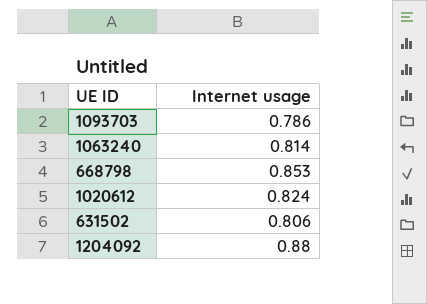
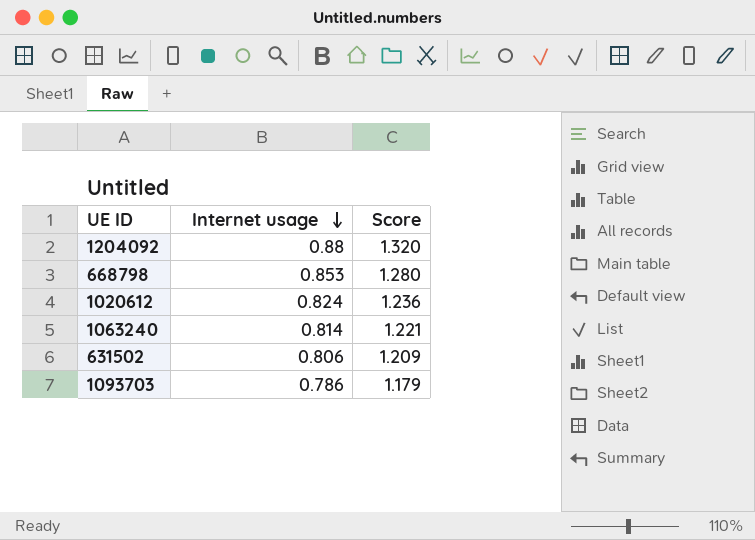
row order: none -> Internet usage descending
column Score | formula: none -> [Internet usage] * 1.5

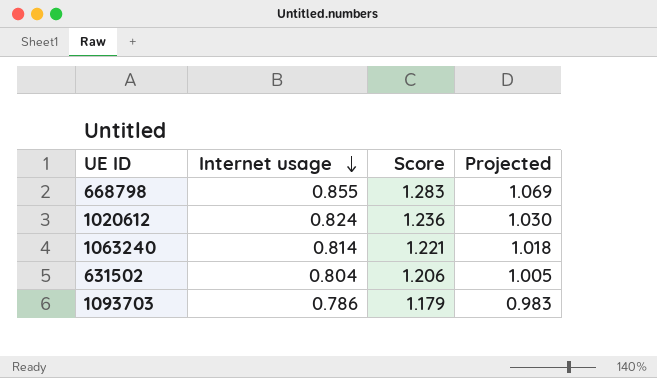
column Projected | formula: none -> [Internet usage] * 1.25
row 1204092: 0.88 | 1.320 -> none
668798 | Internet usage: 0.853 -> 0.855
668798 | Score: 1.280 -> 1.283
631502 | Internet usage: 0.806 -> 0.804
631502 | Score: 1.209 -> 1.206

